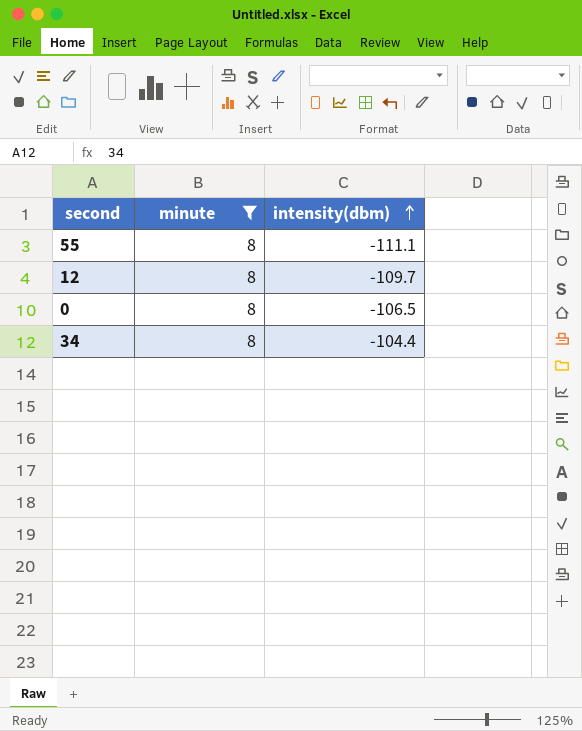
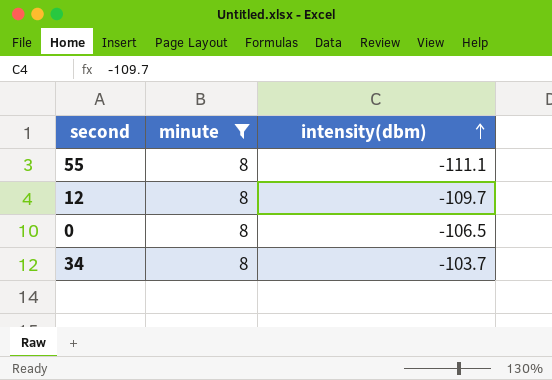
34 | intensity(dbm): -104.4 -> -103.7

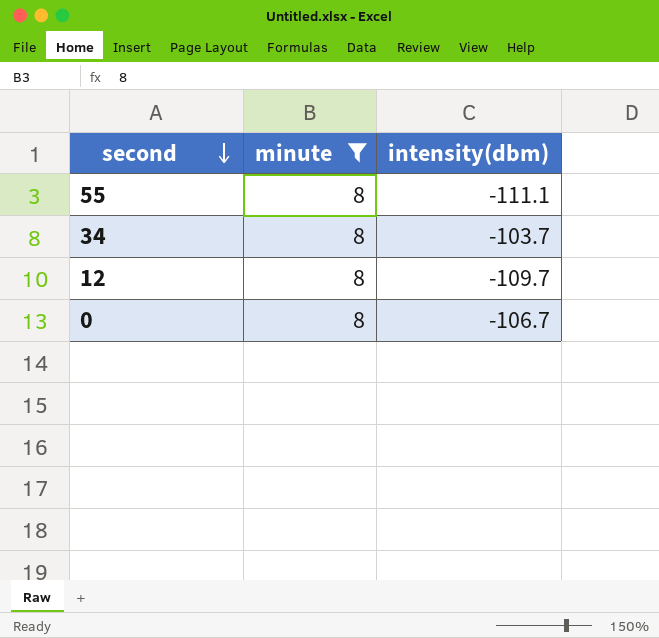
row order: intensity(dbm) ascending -> second descending
0 | intensity(dbm): -106.5 -> -106.7

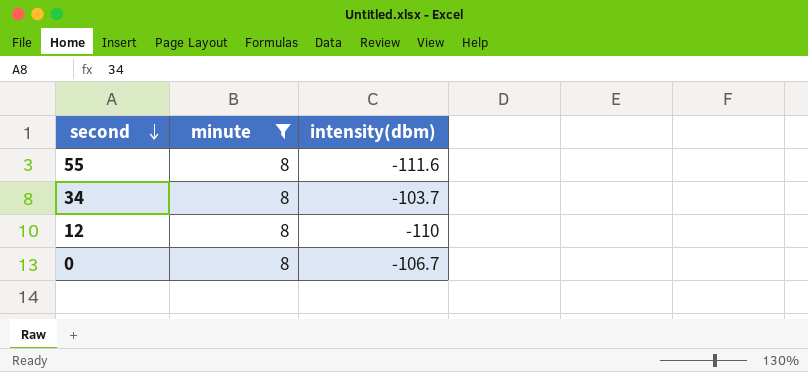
55 | intensity(dbm): -111.1 -> -111.6
12 | intensity(dbm): -109.7 -> -110

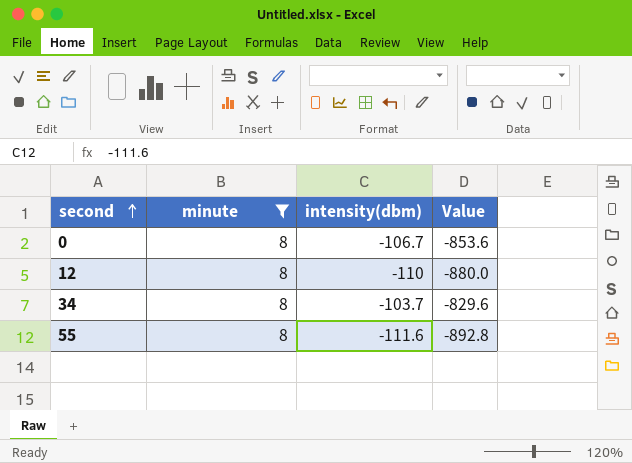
row order: second descending -> second ascending
column Value | formula: none -> [minute] * [intensity(dbm)]

